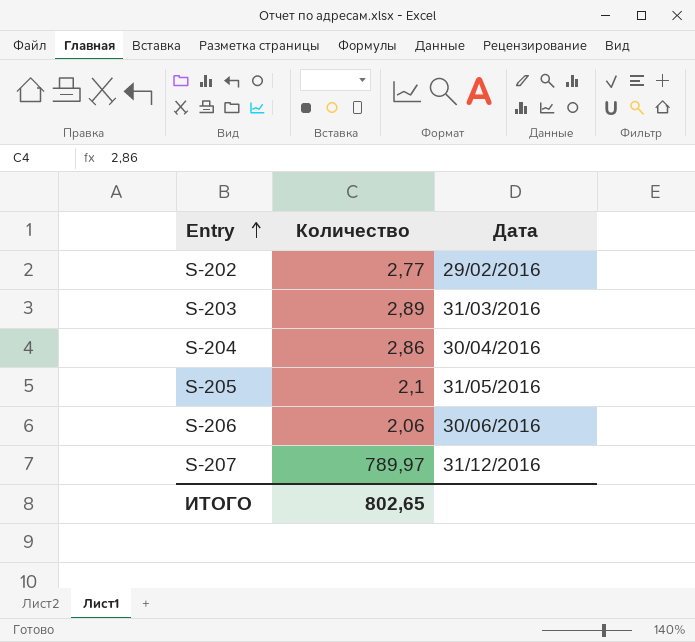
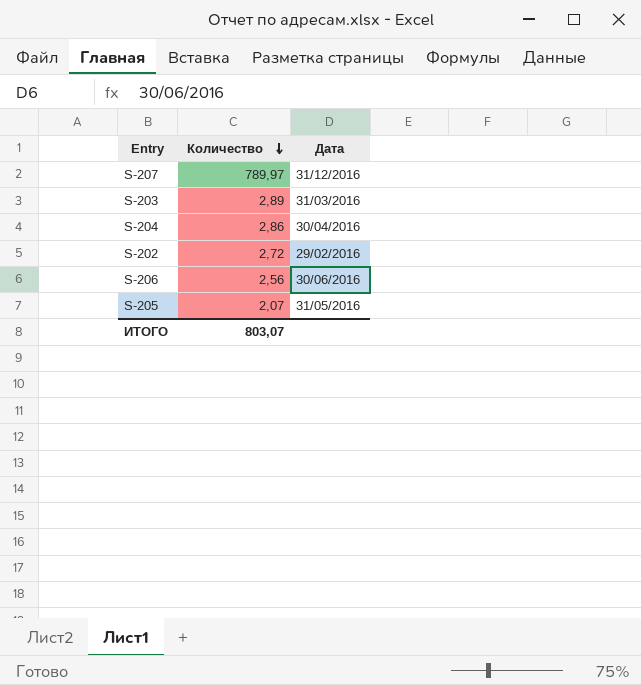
row order: Entry ascending -> Количество descending
S-202 | Количество: 2,77 -> 2,72
S-206 | Количество: 2,06 -> 2,56
S-205 | Количество: 2,1 -> 2,07
ИТОГО | Количество: 802,65 -> 803,07

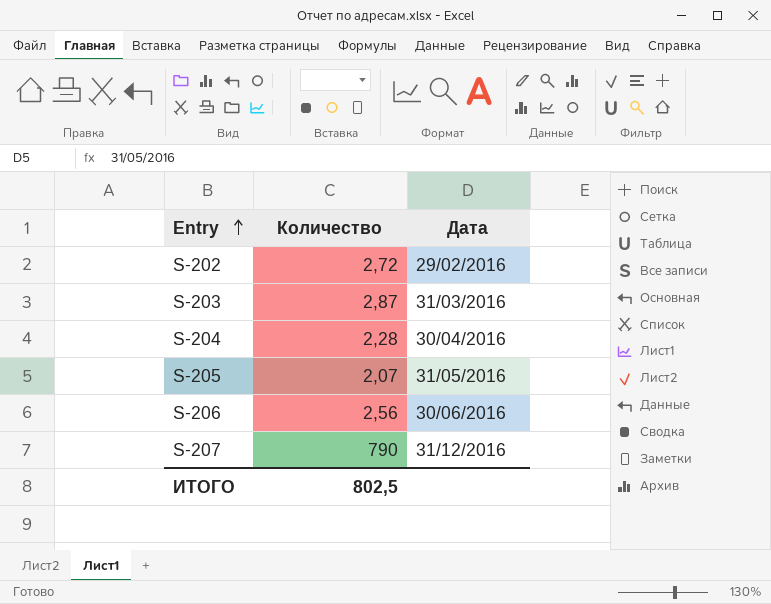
row order: Количество descending -> Entry ascending
S-203 | Количество: 2,89 -> 2,87
S-204 | Количество: 2,86 -> 2,28
S-207 | Количество: 789,97 -> 790
ИТОГО | Количество: 803,07 -> 802,5

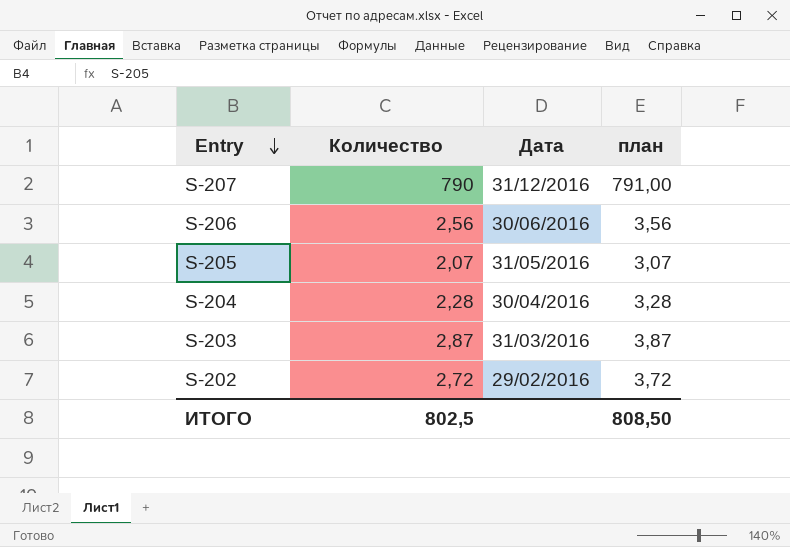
row order: Entry ascending -> Entry descending
column план | formula: none -> [Количество] + 1

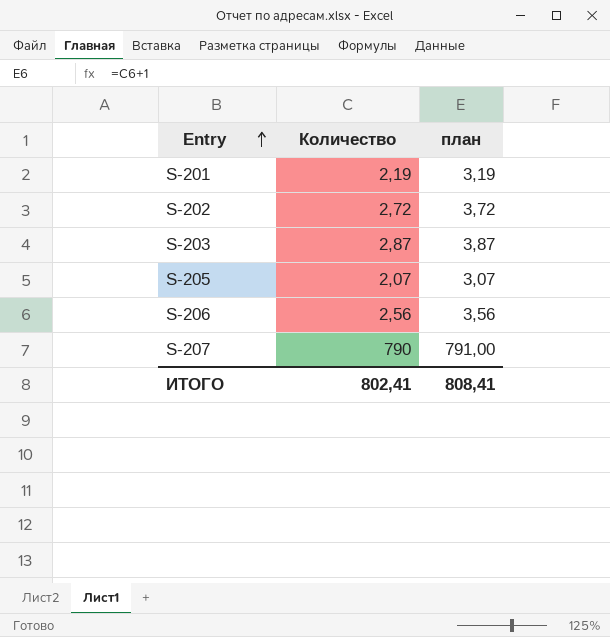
row order: Entry descending -> Entry ascending
column Дата | position: 3 -> none
row S-204: 2,28 | 30/04/2016 | 3,28 -> none
row S-201: none -> 2,19 | 3,19
ИТОГО | Количество: 802,5 -> 802,41
ИТОГО | план: 808,50 -> 808,41

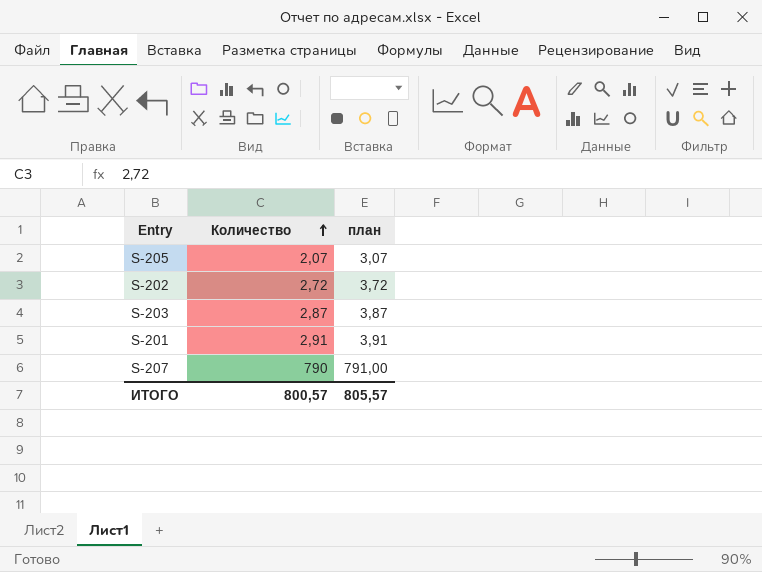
row order: Entry ascending -> Количество ascending
row S-206: 2,56 | 3,56 -> none
S-201 | Количество: 2,19 -> 2,91
S-201 | план: 3,19 -> 3,91
ИТОГО | Количество: 802,41 -> 800,57
ИТОГО | план: 808,41 -> 805,57

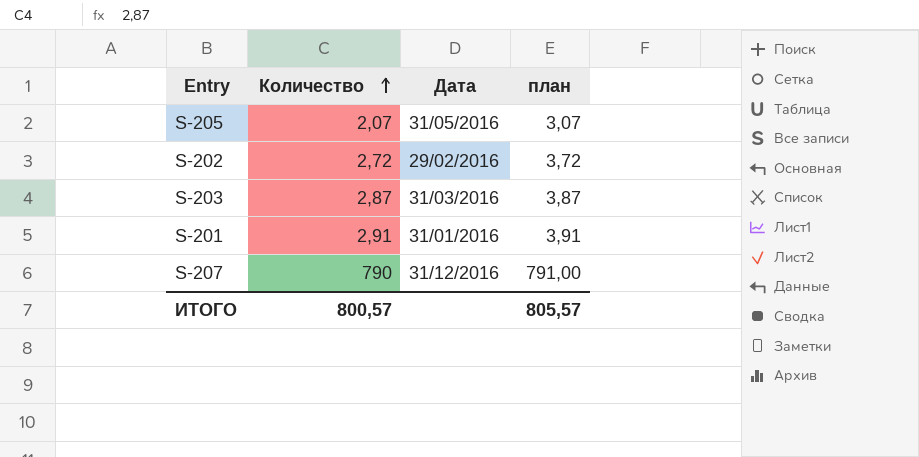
column Дата | position: none -> 3

